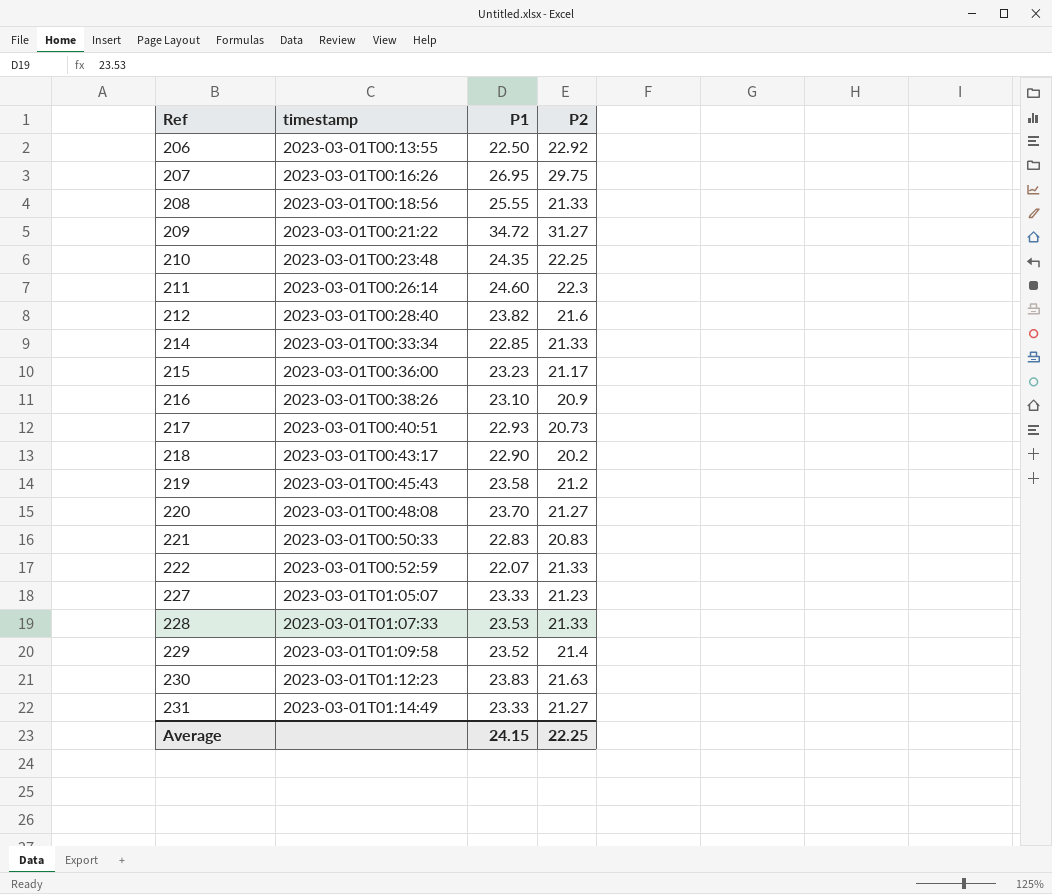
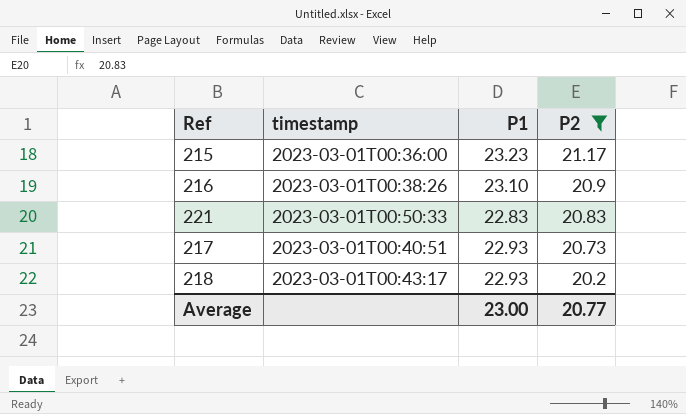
filter: none -> P2 <= 21.17
row order: Ref ascending -> P2 descending
218 | P1: 22.90 -> 22.93
Average | P1: 24.15 -> 23.00
Average | P2: 22.25 -> 20.77

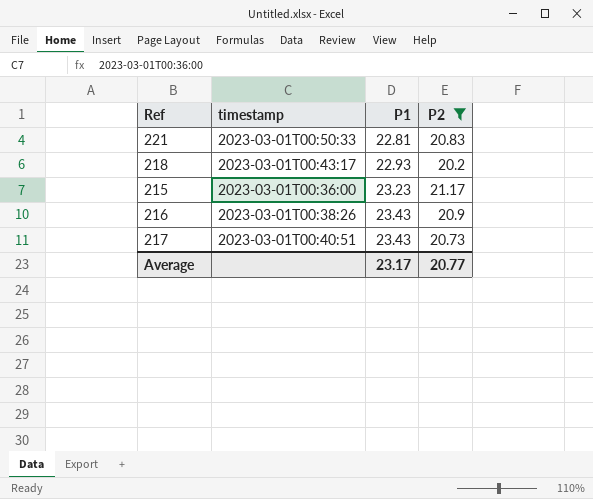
row order: P2 descending -> P1 ascending
221 | P1: 22.83 -> 22.81
216 | P1: 23.10 -> 23.43
217 | P1: 22.93 -> 23.43
Average | P1: 23.00 -> 23.17

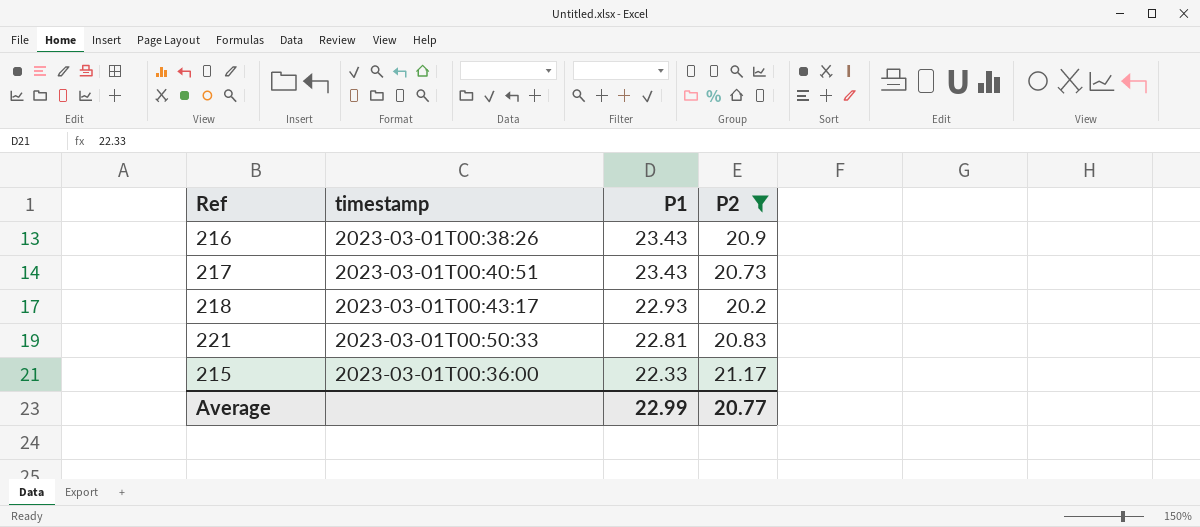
row order: P1 ascending -> P1 descending
215 | P1: 23.23 -> 22.33
Average | P1: 23.17 -> 22.99

